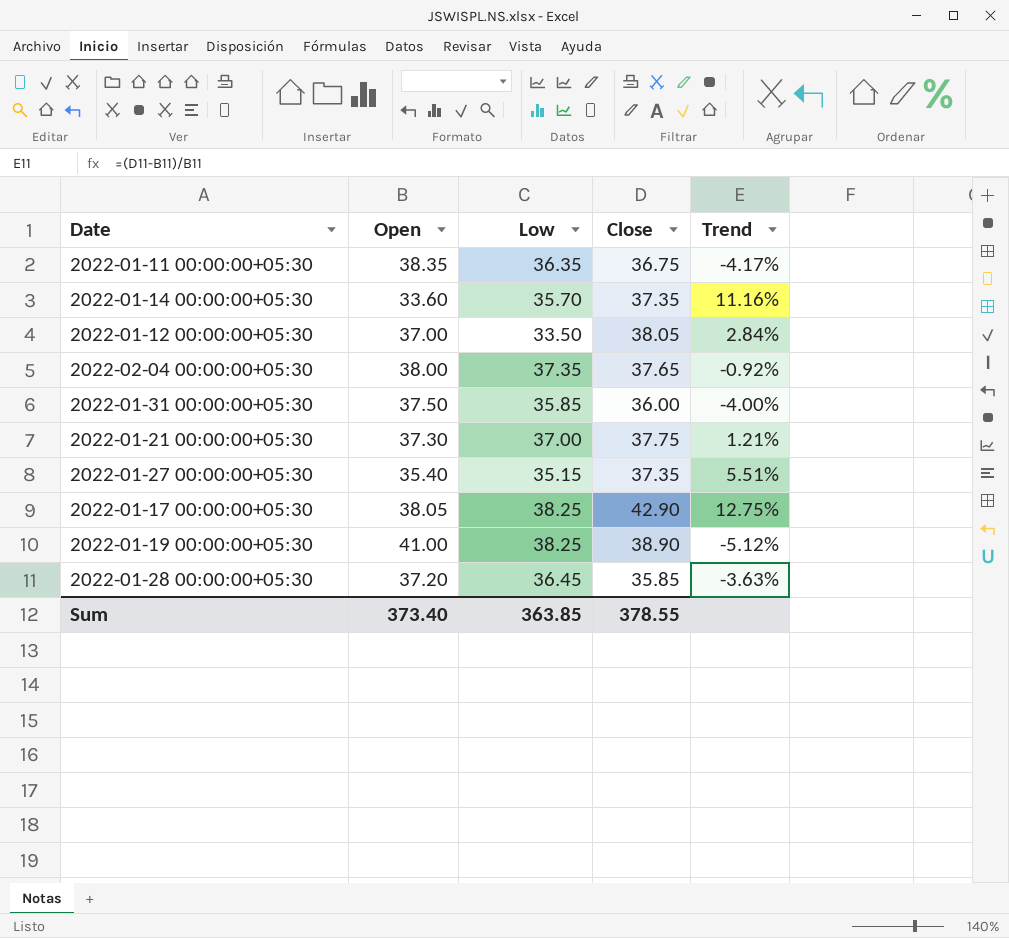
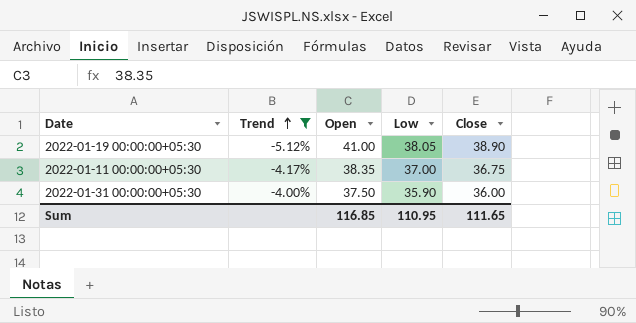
filter: none -> Trend <= -4.00%
row order: none -> Trend ascending
column Trend | position: 5 -> 2
2022-01-19 00:00:00+05:30 | Low: 38.25 -> 38.05
2022-01-11 00:00:00+05:30 | Low: 36.35 -> 37.00
2022-01-31 00:00:00+05:30 | Low: 35.85 -> 35.90
Sum | Open: 373.40 -> 116.85
Sum | Low: 363.85 -> 110.95
Sum | Close: 378.55 -> 111.65

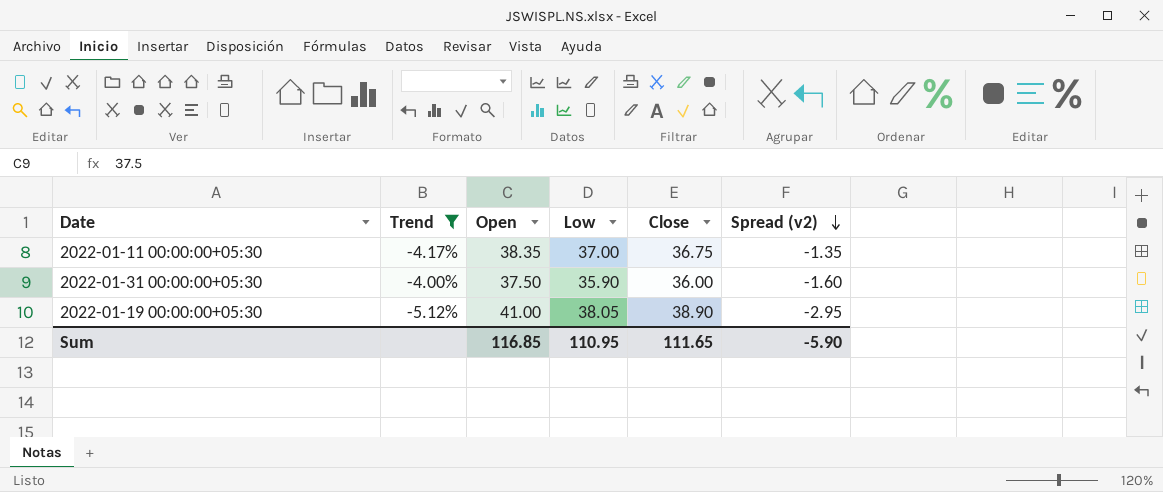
row order: Trend ascending -> Spread (v2) descending
column Spread (v2) | formula: none -> [Low] - [Open]

